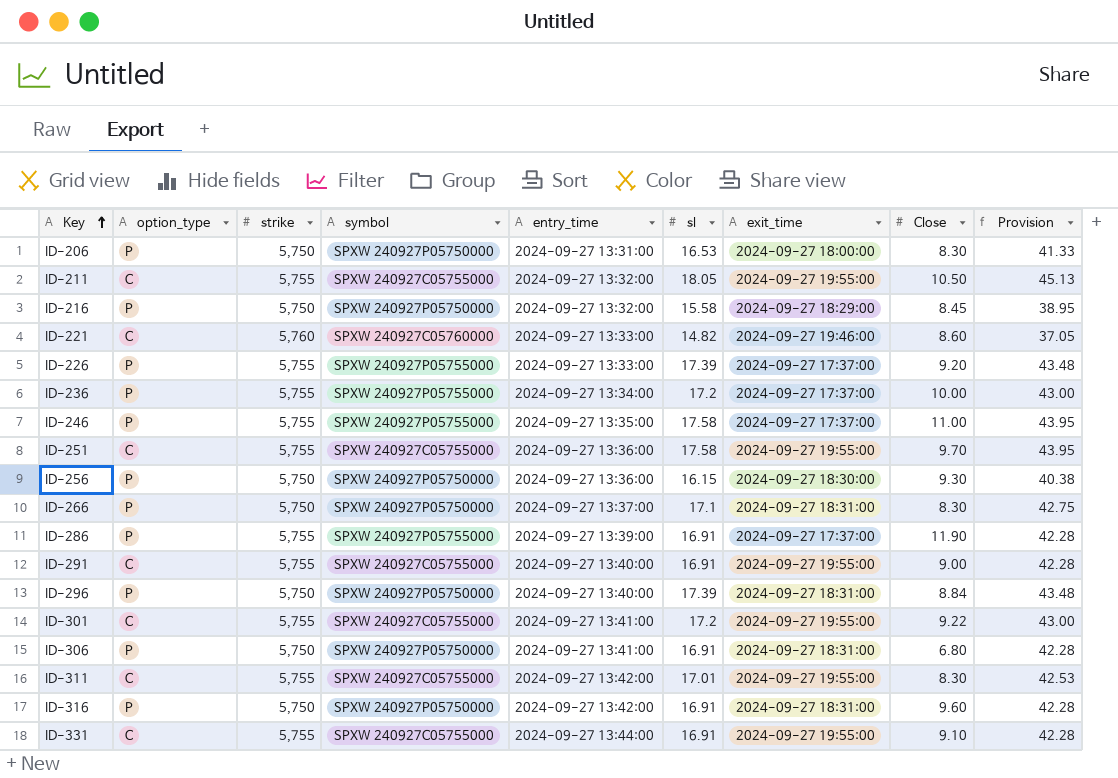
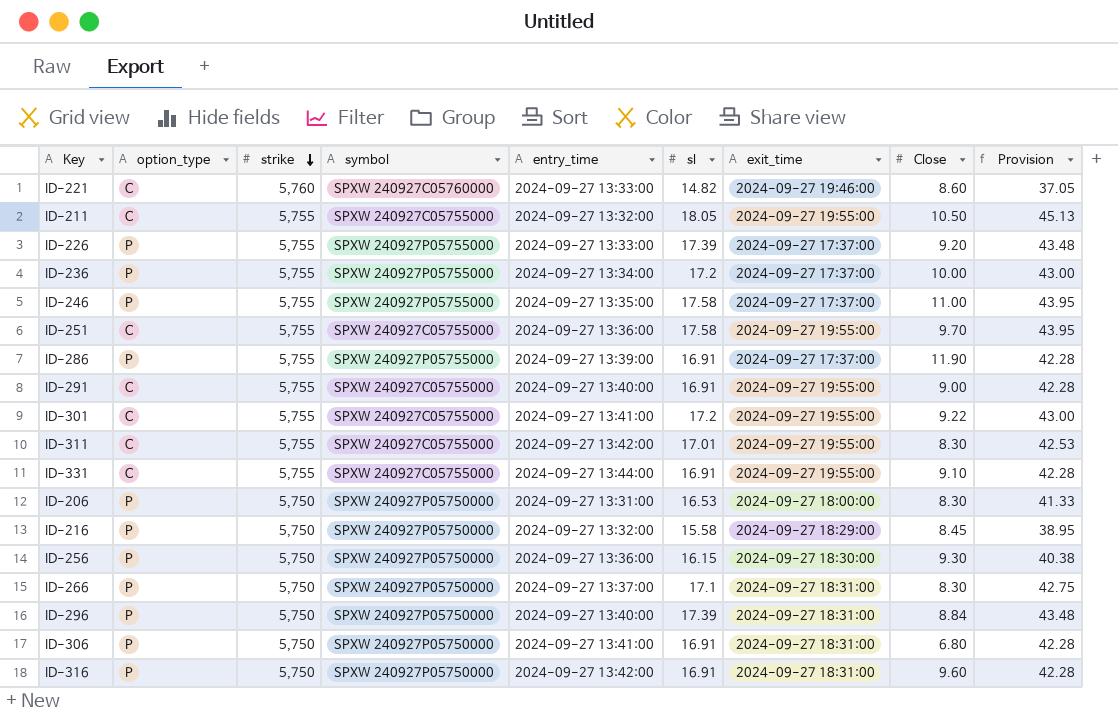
row order: Key ascending -> strike descending

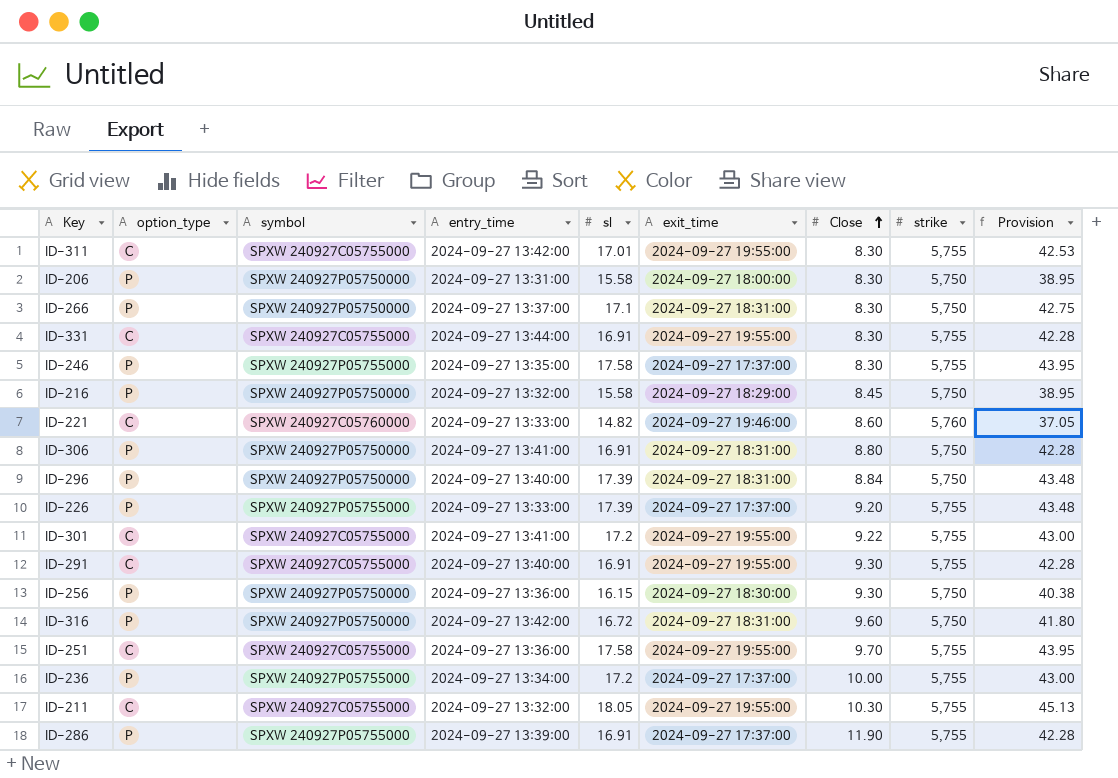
row order: strike descending -> Close ascending
column strike | position: 3 -> 8
ID-206 | sl: 16.53 -> 15.58
ID-206 | Provision: 41.33 -> 38.95
ID-331 | Close: 9.10 -> 8.30
ID-246 | Close: 11.00 -> 8.30
ID-306 | Close: 6.80 -> 8.80
ID-291 | Close: 9.00 -> 9.30
ID-316 | sl: 16.91 -> 16.72
ID-316 | Provision: 42.28 -> 41.80
ID-211 | Close: 10.50 -> 10.30

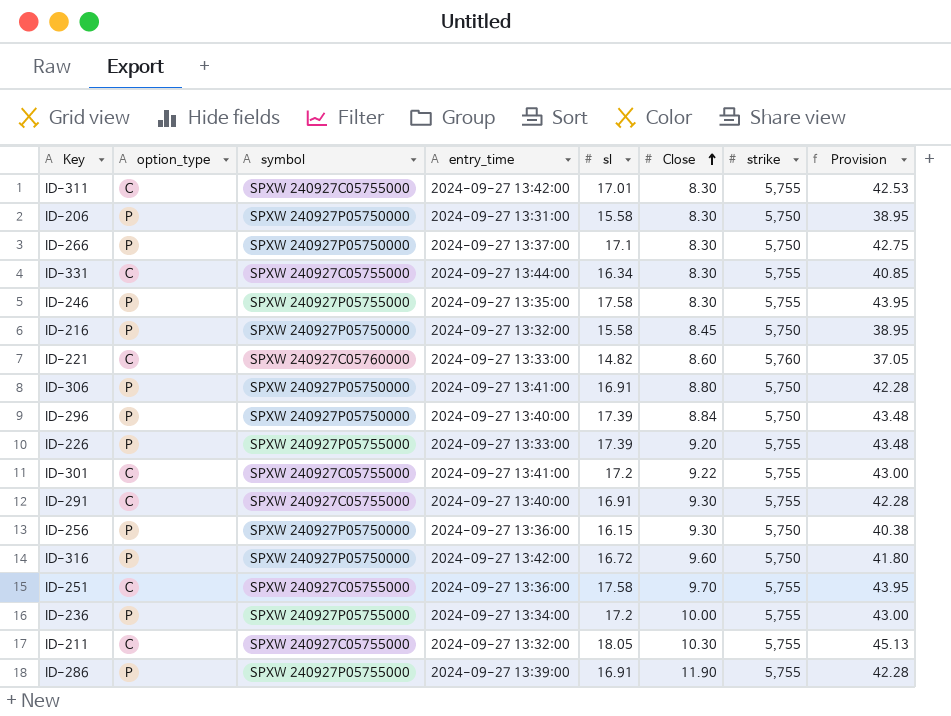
column exit_time | position: 6 -> none
ID-331 | sl: 16.91 -> 16.34
ID-331 | Provision: 42.28 -> 40.85

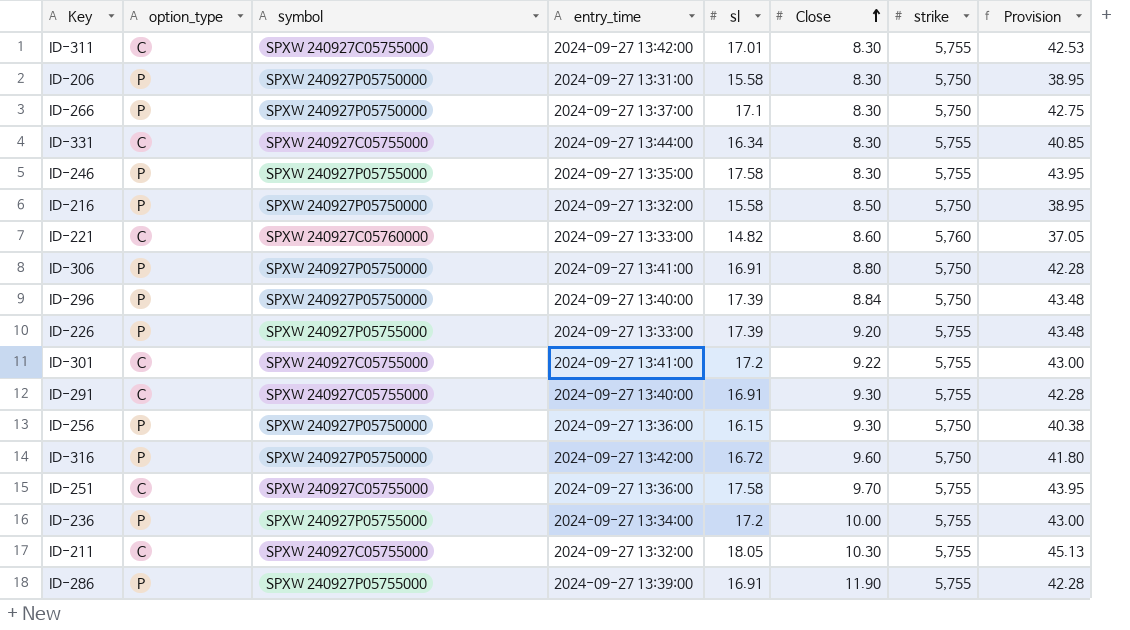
ID-216 | Close: 8.45 -> 8.50

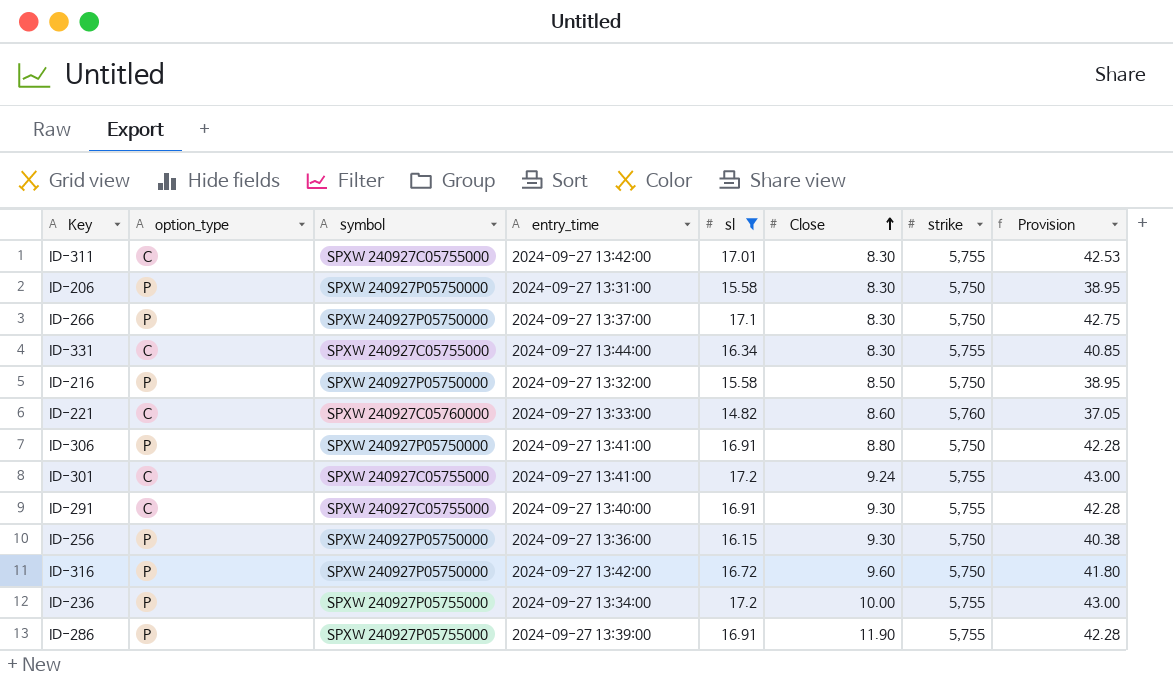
filter: none -> sl <= 17.2
ID-301 | Close: 9.22 -> 9.24

